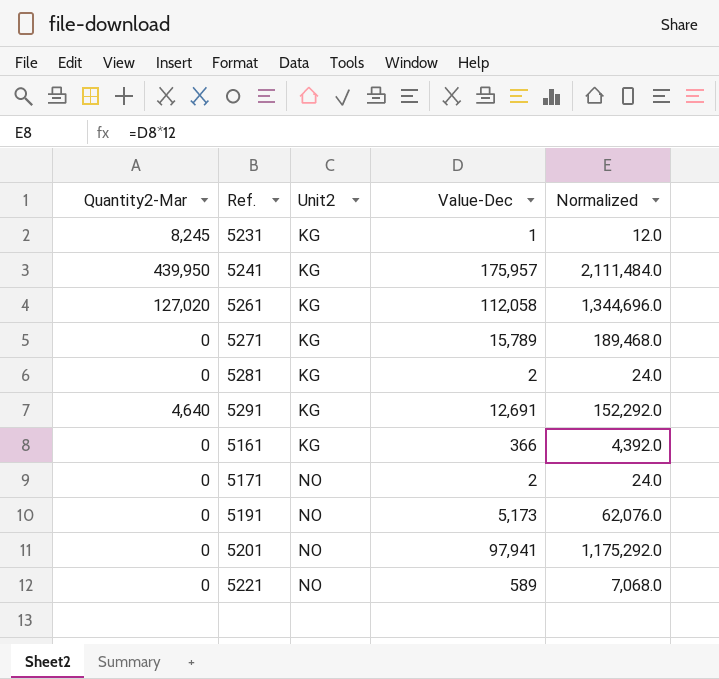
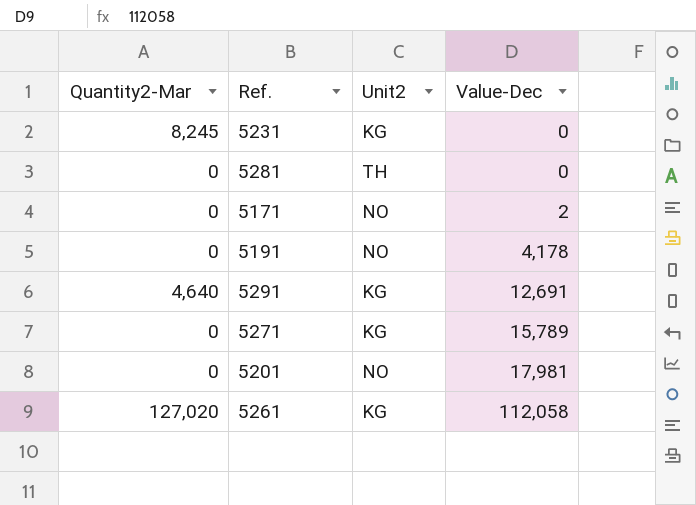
row order: Unit2 ascending -> Value-Dec ascending
column Normalized | formula: [Value-Dec] * 12 -> none
row 5241: 439,950 | KG | 175,957 | 2,111,484.0 -> none
row 5161: 0 | KG | 366 | 4,392.0 -> none
row 5221: 0 | NO | 589 | 7,068.0 -> none
5231 | Value-Dec: 1 -> 0
5281 | Unit2: KG -> TH
5281 | Value-Dec: 2 -> 0
5191 | Value-Dec: 5,173 -> 4,178
5201 | Value-Dec: 97,941 -> 17,981

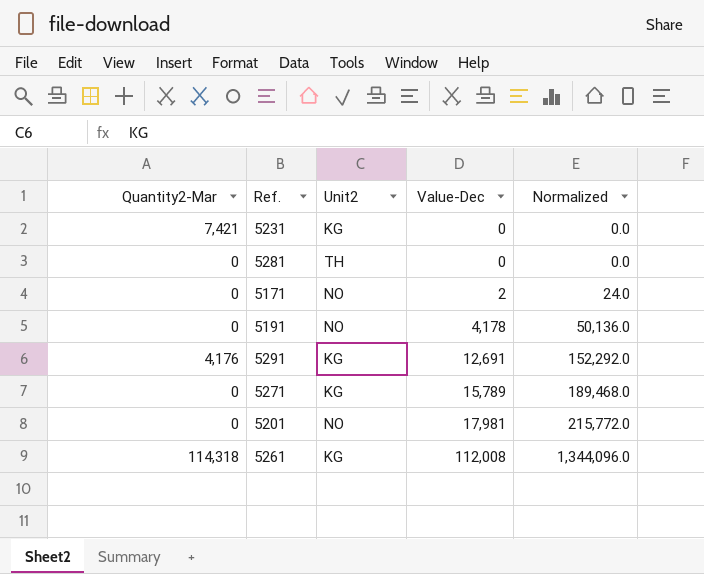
column Normalized | formula: none -> [Value-Dec] * 12
5231 | Quantity2-Mar: 8,245 -> 7,421
5291 | Quantity2-Mar: 4,640 -> 4,176
5261 | Quantity2-Mar: 127,020 -> 114,318
5261 | Value-Dec: 112,058 -> 112,008

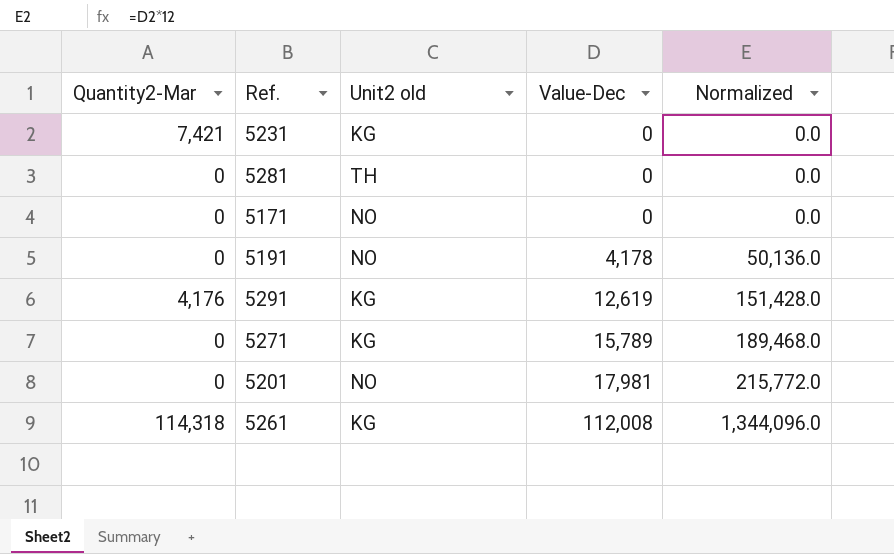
column name: Unit2 -> Unit2 old
5171 | Value-Dec: 2 -> 0
5171 | Normalized: 24.0 -> 0.0
5291 | Value-Dec: 12,691 -> 12,619
5291 | Normalized: 152,292.0 -> 151,428.0

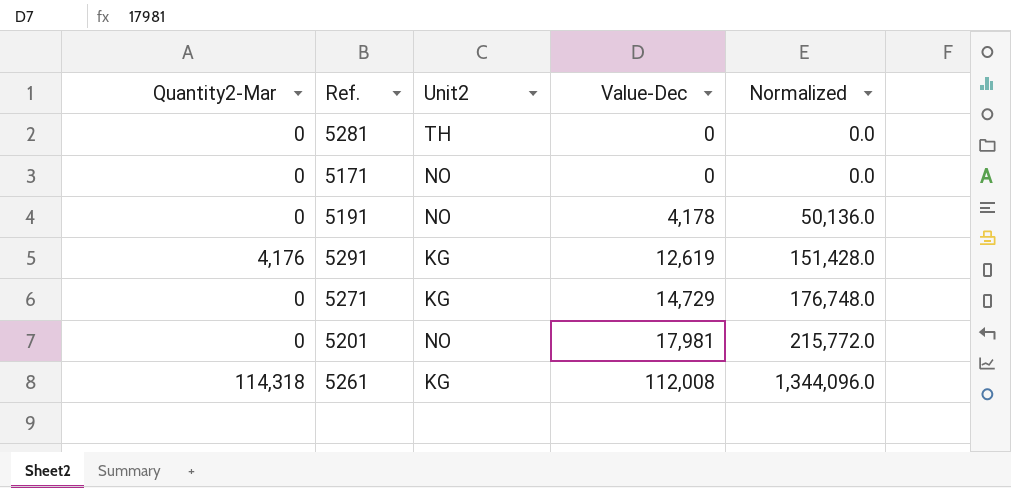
column name: Unit2 old -> Unit2
row 5231: 7,421 | KG | 0 | 0.0 -> none
5271 | Value-Dec: 15,789 -> 14,729
5271 | Normalized: 189,468.0 -> 176,748.0

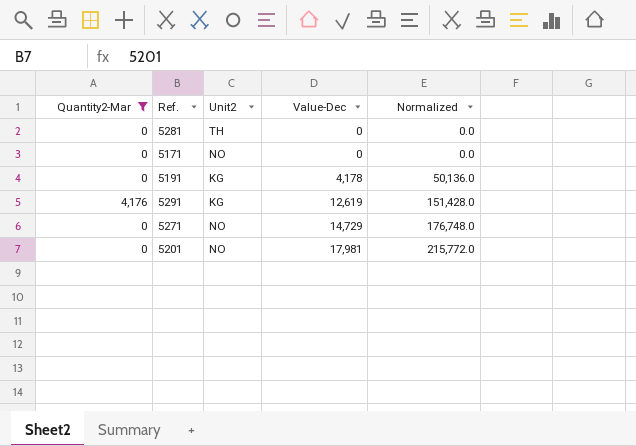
filter: none -> Quantity2-Mar != 114,318
5191 | Unit2: NO -> KG
5271 | Unit2: KG -> NO

